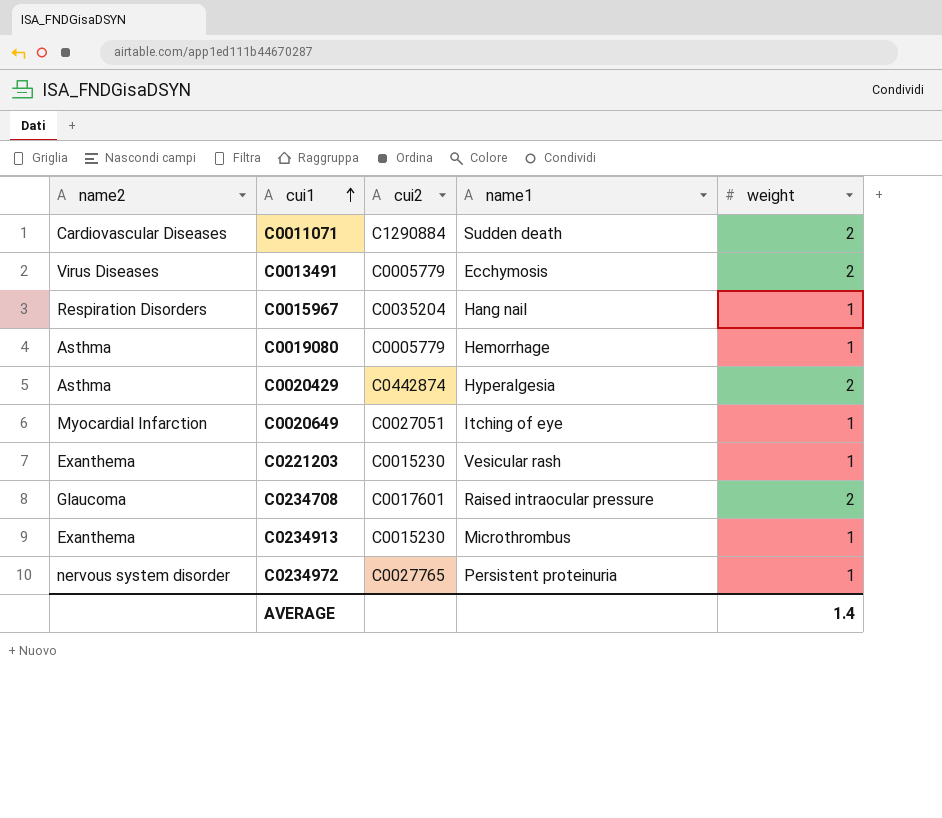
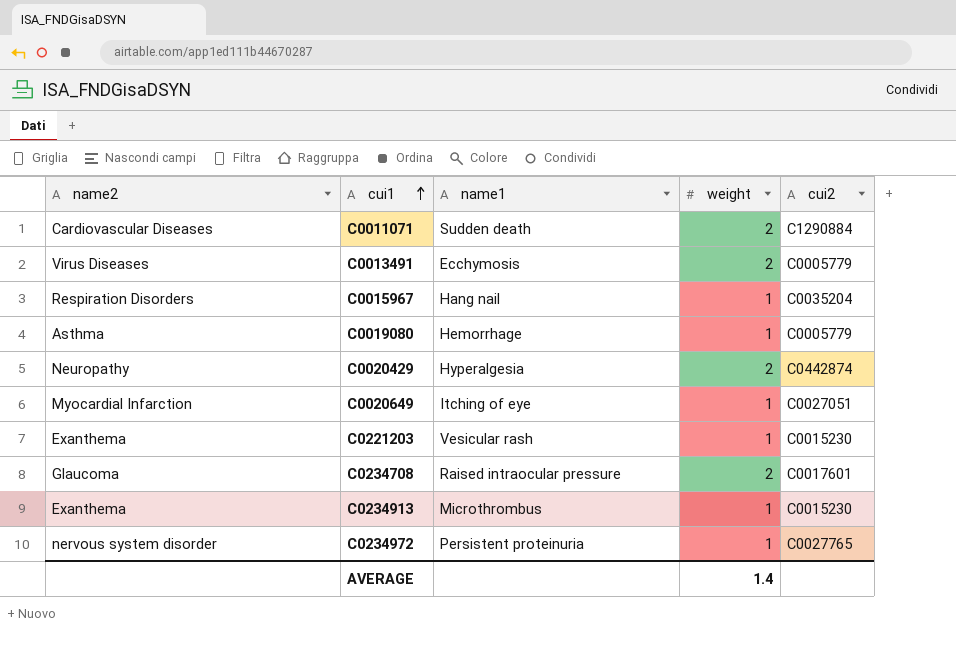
column cui2 | position: 3 -> 5
C0020429 | name2: Asthma -> Neuropathy

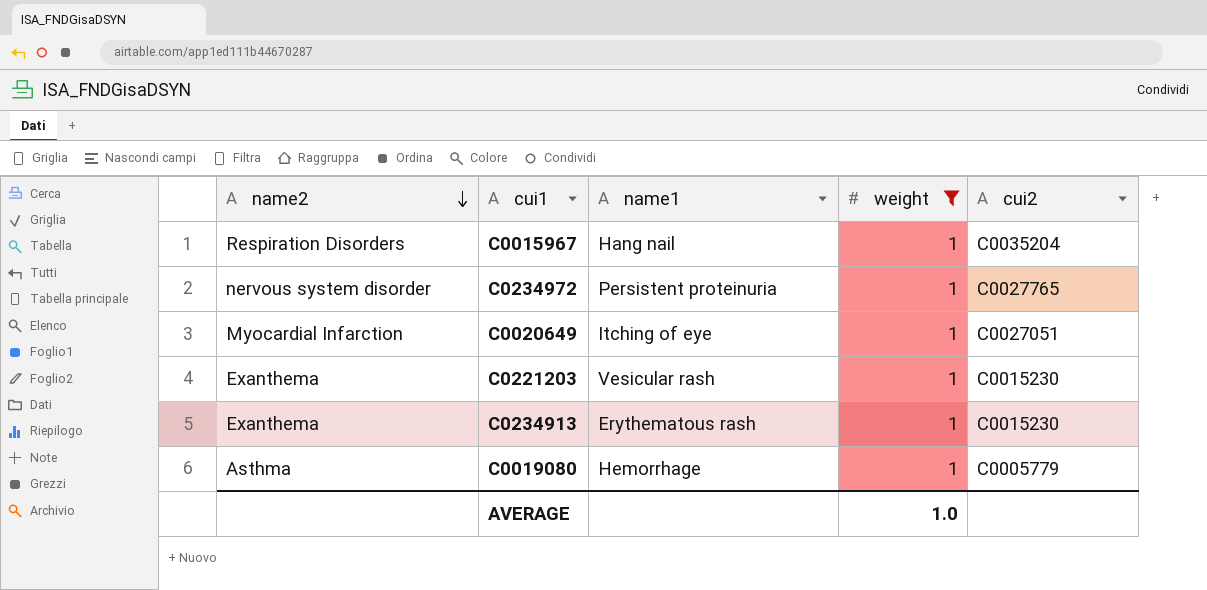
filter: none -> weight = 1
row order: cui1 ascending -> name2 descending
C0234913 | name1: Microthrombus -> Erythematous rash
AVERAGE | weight: 1.4 -> 1.0

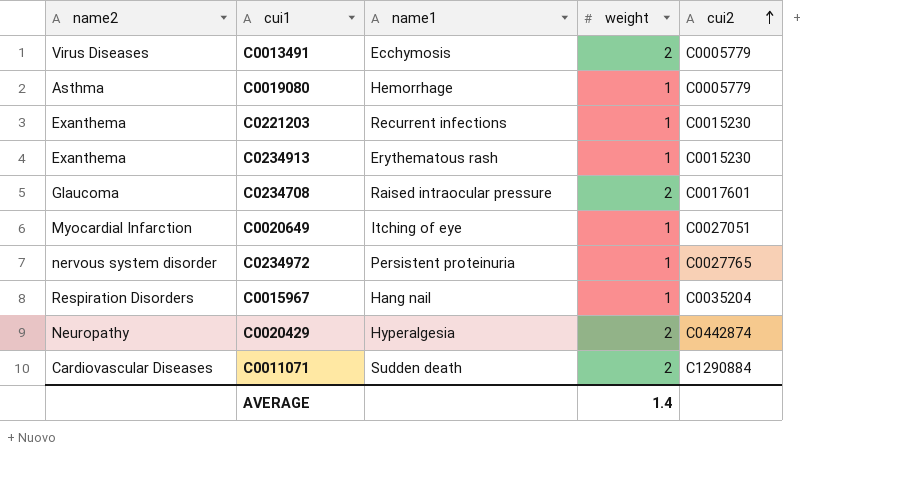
filter: weight = 1 -> none
row order: name2 descending -> cui2 ascending
C0221203 | name1: Vesicular rash -> Recurrent infections
AVERAGE | weight: 1.0 -> 1.4

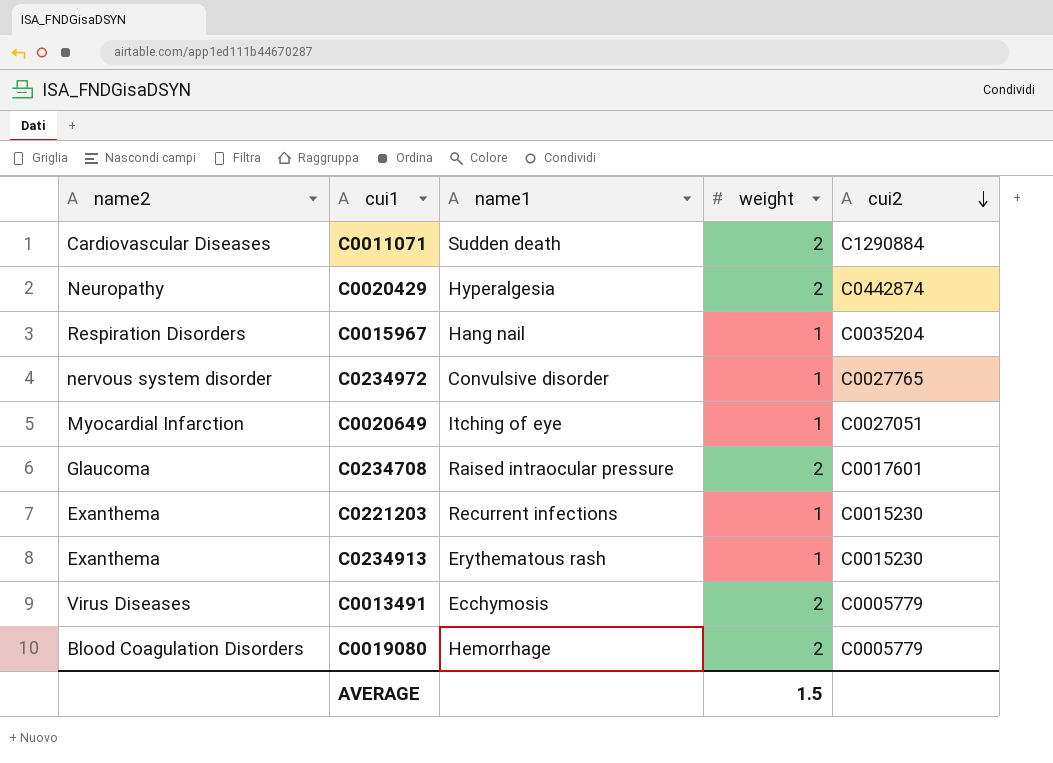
row order: cui2 ascending -> cui2 descending
C0234972 | name1: Persistent proteinuria -> Convulsive disorder
C0019080 | name2: Asthma -> Blood Coagulation Disorders
C0019080 | weight: 1 -> 2
AVERAGE | weight: 1.4 -> 1.5

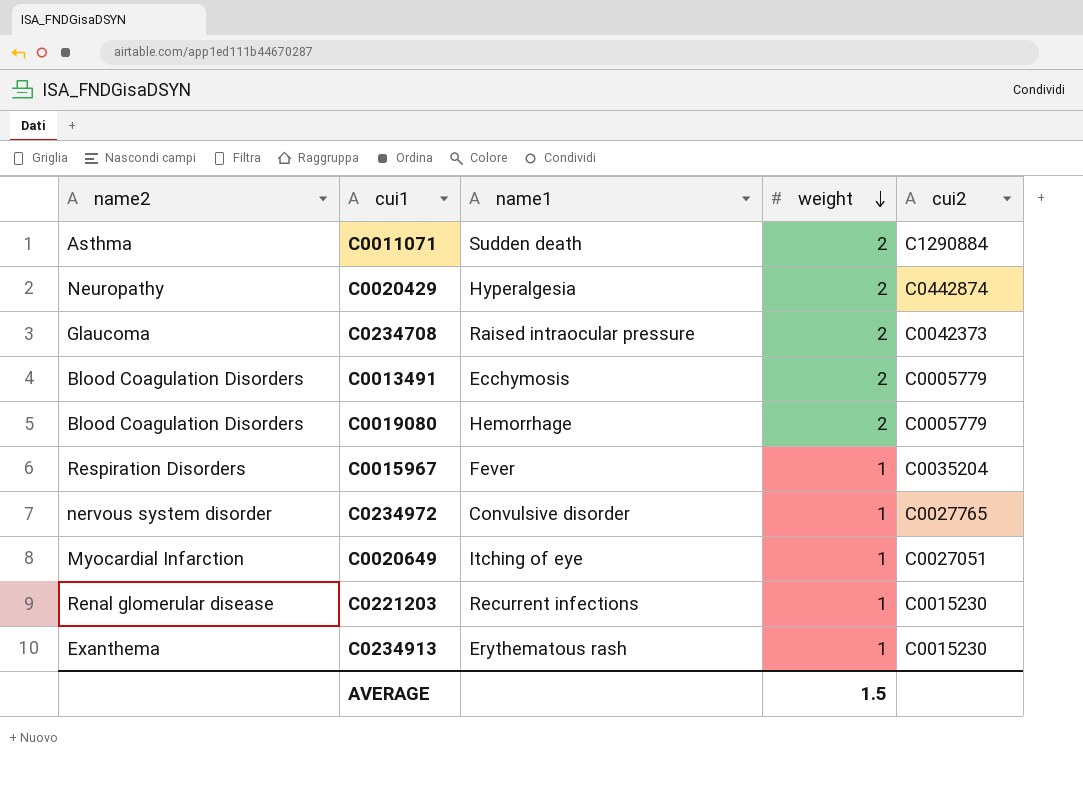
row order: cui2 descending -> weight descending
C0011071 | name2: Cardiovascular Diseases -> Asthma
C0234708 | cui2: C0017601 -> C0042373
C0013491 | name2: Virus Diseases -> Blood Coagulation Disorders
C0015967 | name1: Hang nail -> Fever
C0221203 | name2: Exanthema -> Renal glomerular disease

